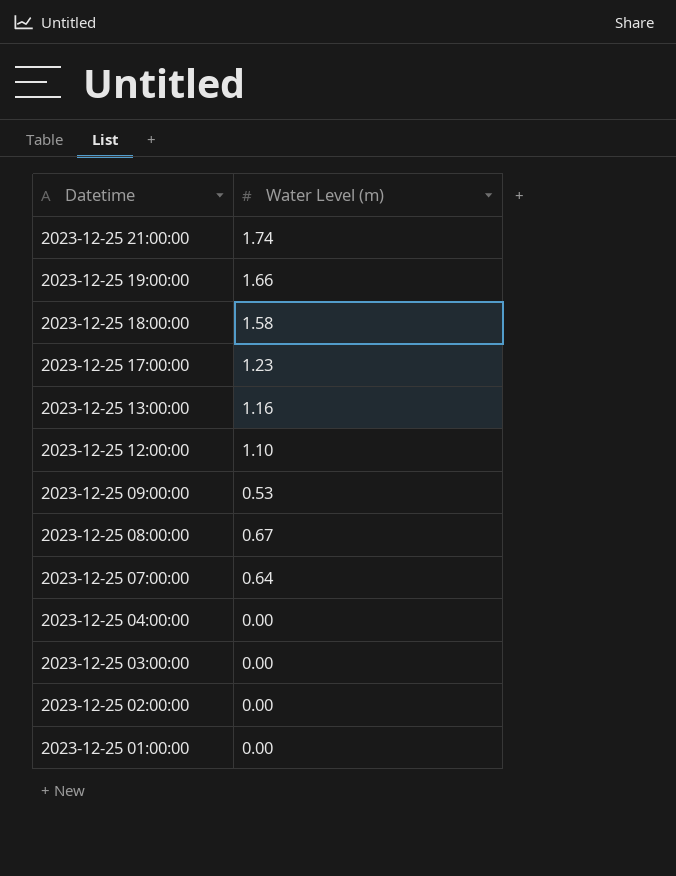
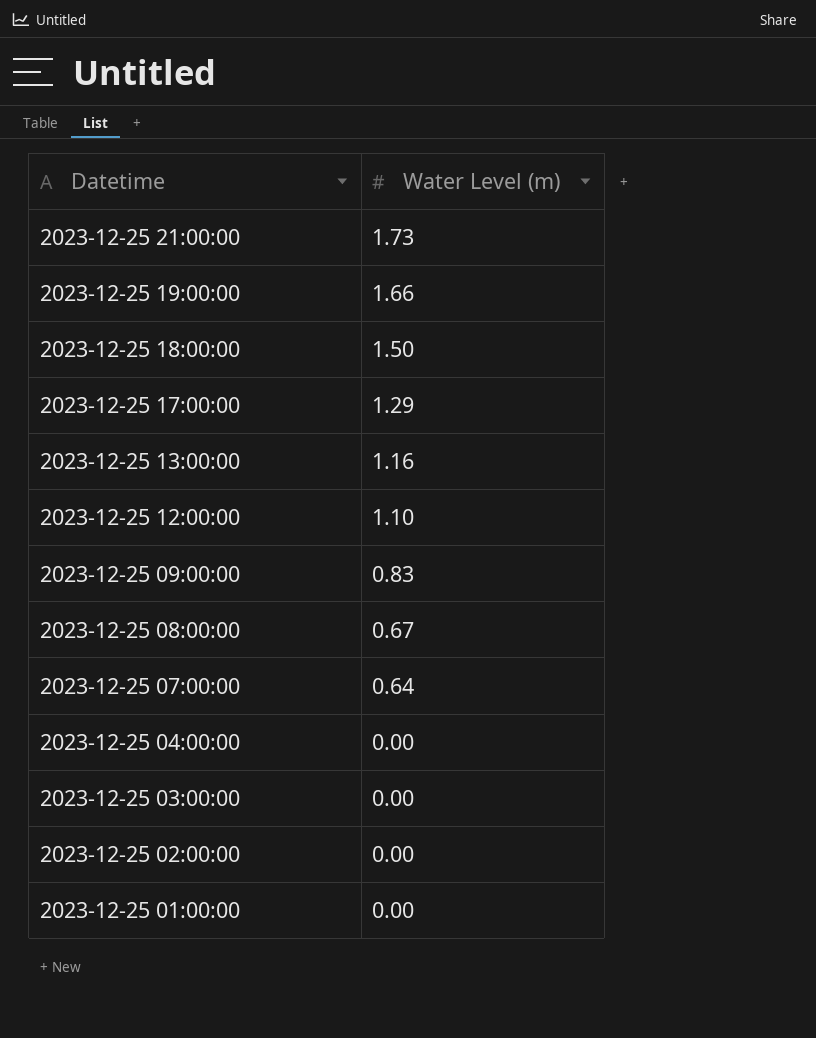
2023-12-25 21:00:00 | Water Level (m): 1.74 -> 1.73
2023-12-25 18:00:00 | Water Level (m): 1.58 -> 1.50
2023-12-25 17:00:00 | Water Level (m): 1.23 -> 1.29
2023-12-25 09:00:00 | Water Level (m): 0.53 -> 0.83

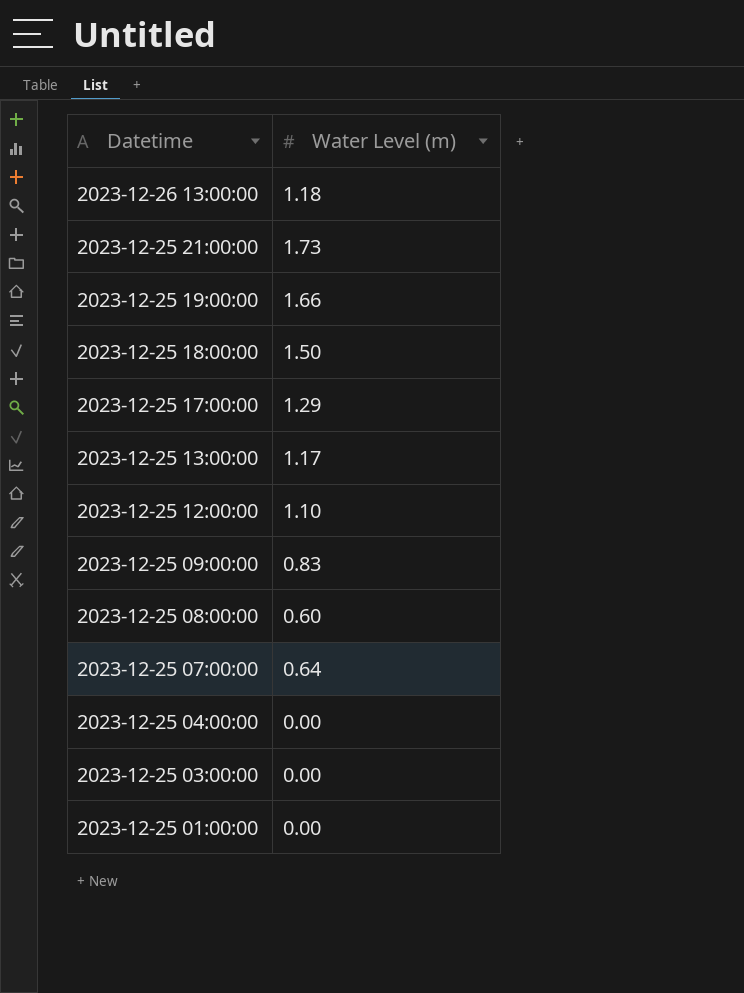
row 2023-12-25 02:00:00: 0.00 -> none
row 2023-12-26 13:00:00: none -> 1.18
2023-12-25 13:00:00 | Water Level (m): 1.16 -> 1.17
2023-12-25 08:00:00 | Water Level (m): 0.67 -> 0.60

